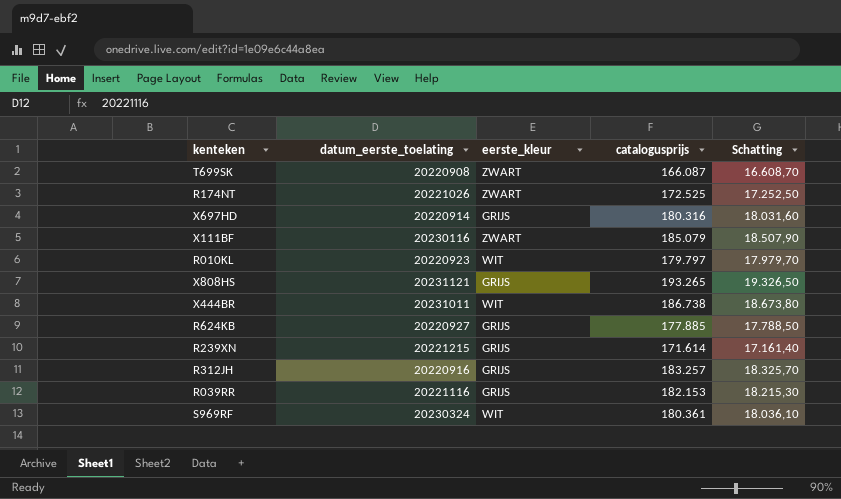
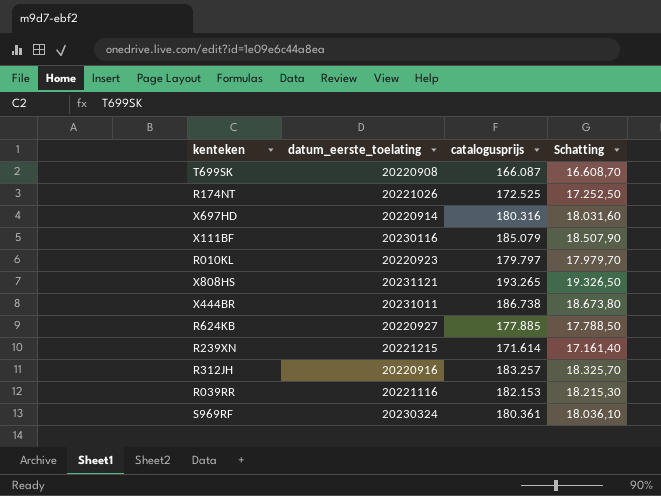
column eerste_kleur | position: 3 -> none

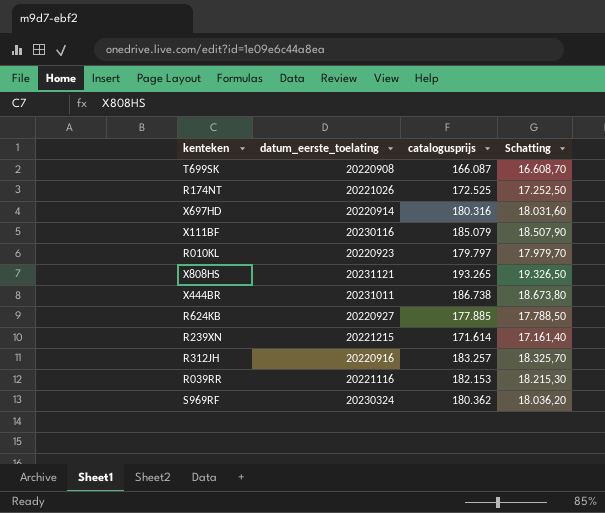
S969RF | catalogusprijs: 180.361 -> 180.362
S969RF | Schatting: 18.036,10 -> 18.036,20

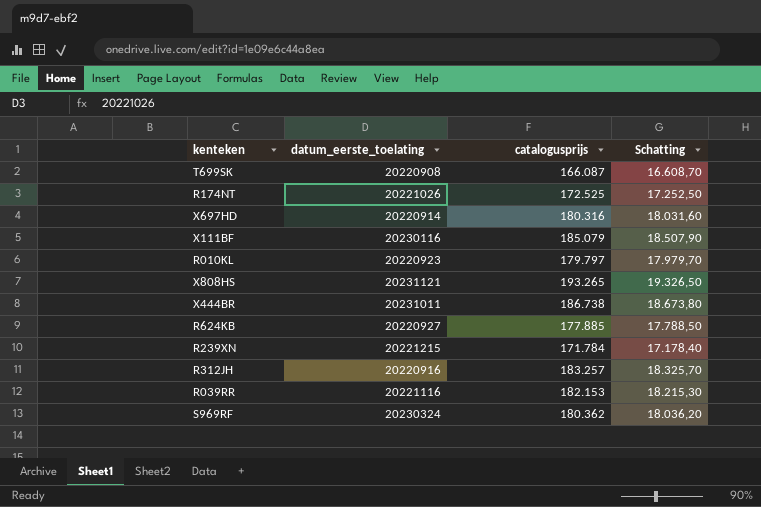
R239XN | catalogusprijs: 171.614 -> 171.784
R239XN | Schatting: 17.161,40 -> 17.178,40

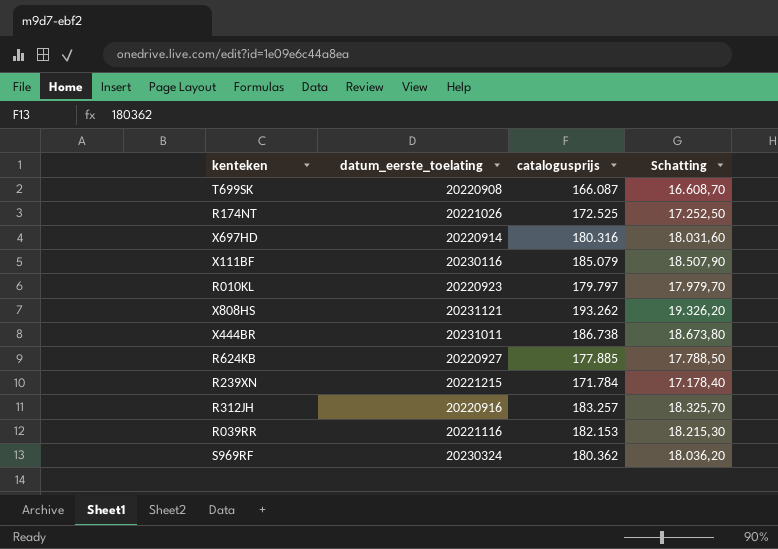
X808HS | catalogusprijs: 193.265 -> 193.262
X808HS | Schatting: 19.326,50 -> 19.326,20

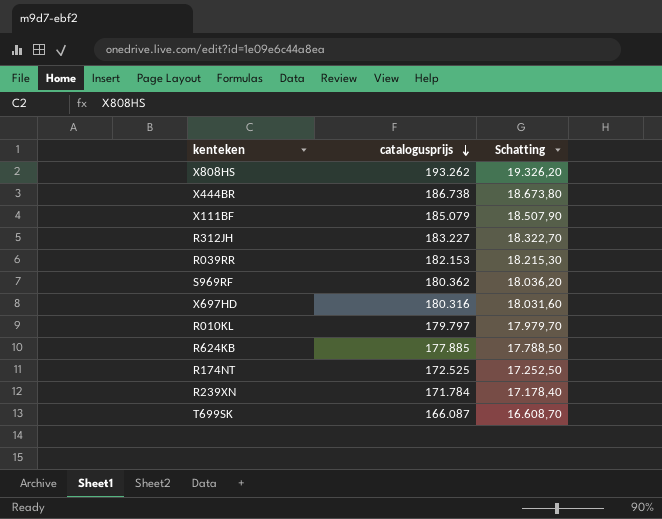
row order: none -> catalogusprijs descending
column datum_eerste_toelating | position: 2 -> none
R312JH | catalogusprijs: 183.257 -> 183.227
R312JH | Schatting: 18.325,70 -> 18.322,70

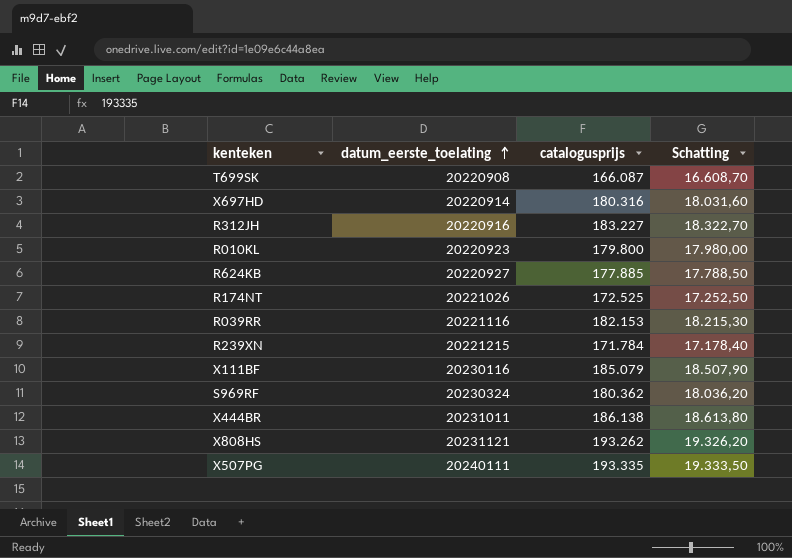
row order: catalogusprijs descending -> datum_eerste_toelating ascending
column datum_eerste_toelating | position: none -> 2
R010KL | catalogusprijs: 179.797 -> 179.800
R010KL | Schatting: 17.979,70 -> 17.980,00
X444BR | catalogusprijs: 186.738 -> 186.138
X444BR | Schatting: 18.673,80 -> 18.613,80
row X507PG: none -> 20240111 | 193.335 | 19.333,50

